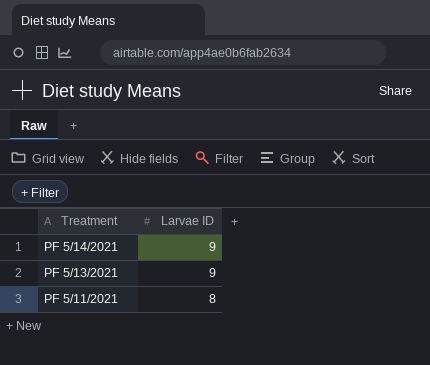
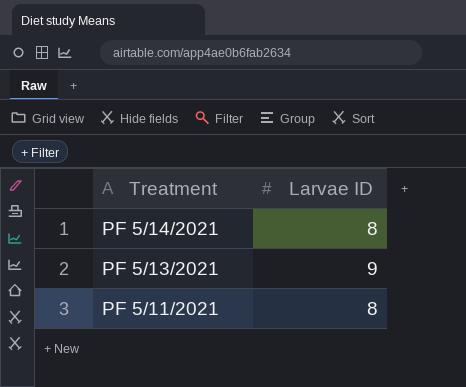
PF 5/14/2021 | Larvae ID: 9 -> 8

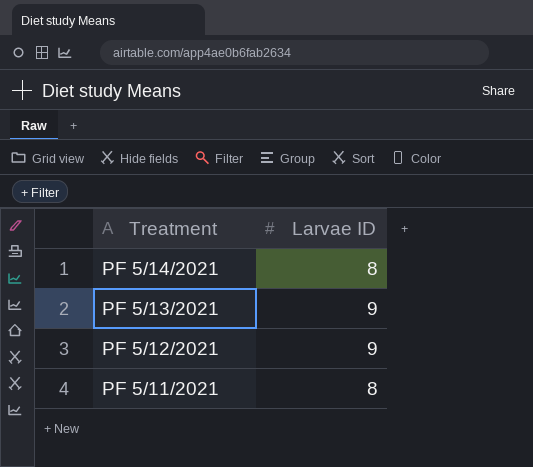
row PF 5/12/2021: none -> 9

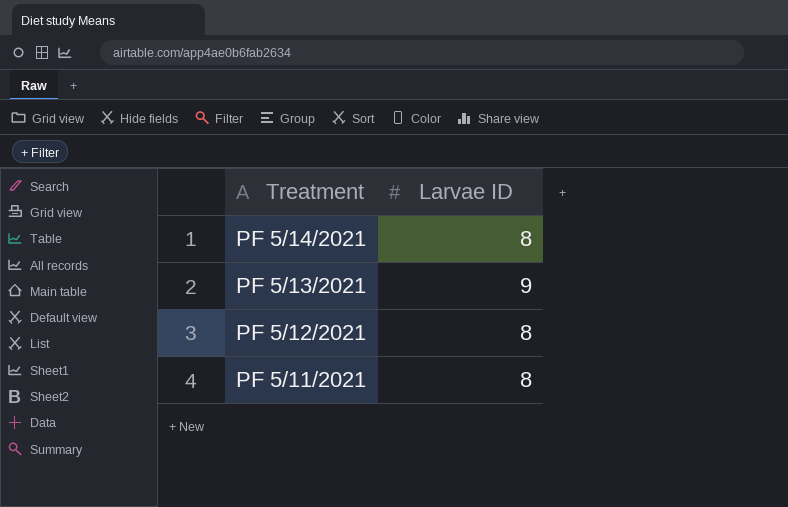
PF 5/12/2021 | Larvae ID: 9 -> 8

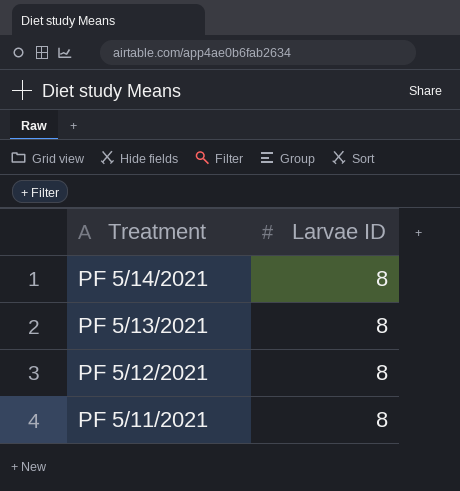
PF 5/13/2021 | Larvae ID: 9 -> 8

